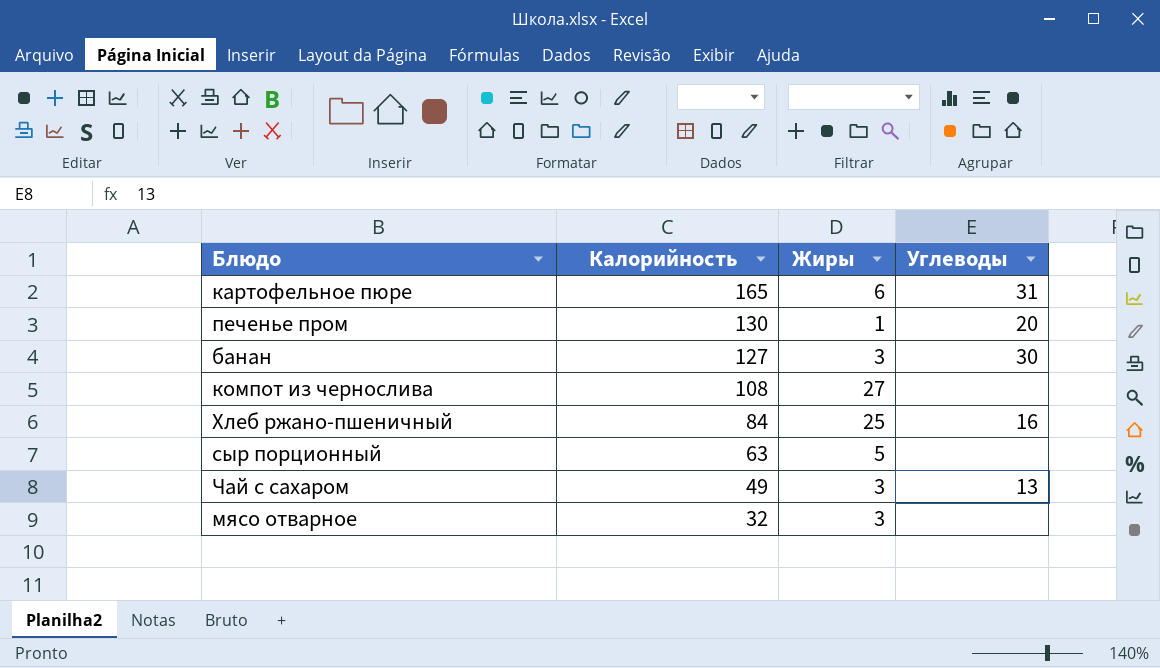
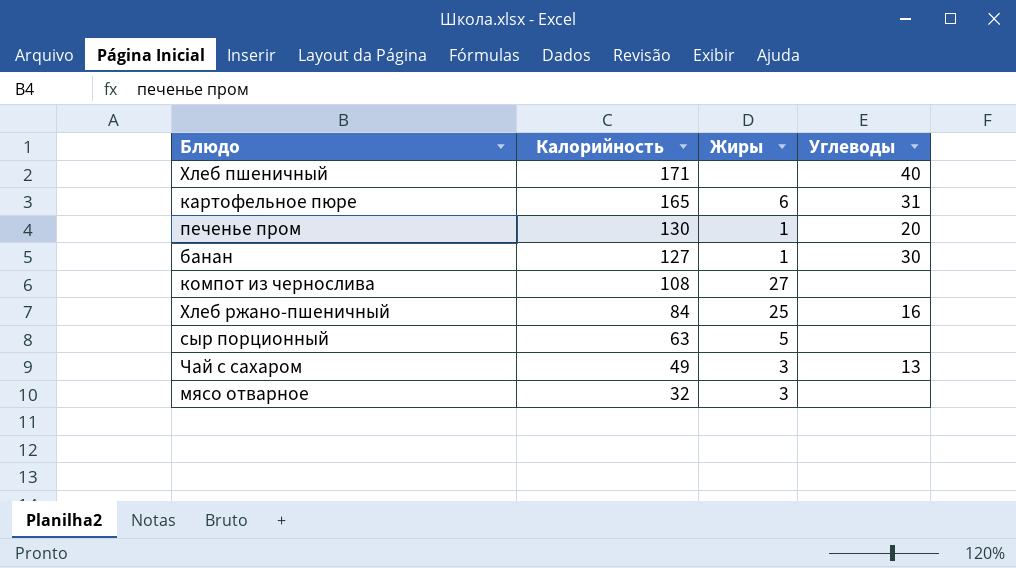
row Хлеб пшеничный: none -> 171 | none | 40
банан | Жиры: 3 -> 1

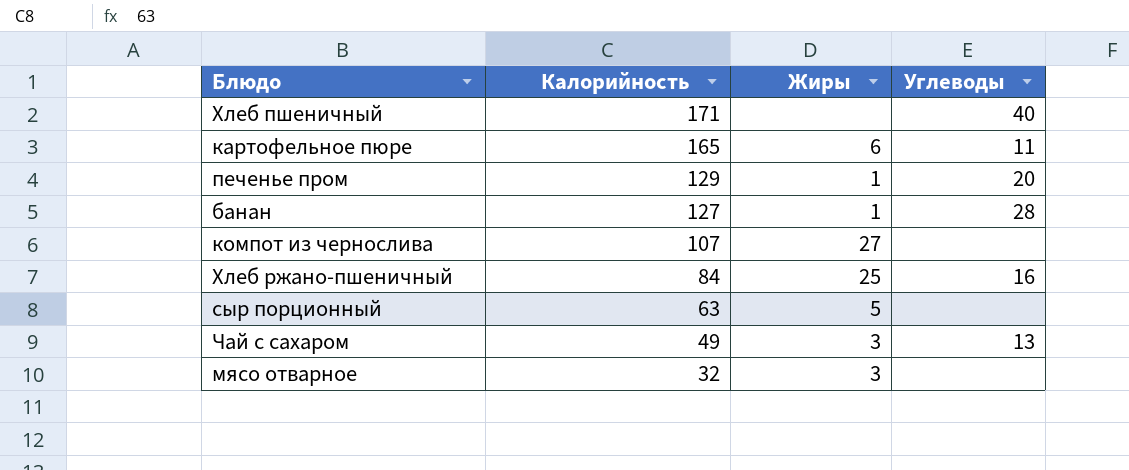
картофельное пюре | Углеводы: 31 -> 11
печенье пром | Калорийность: 130 -> 129
банан | Углеводы: 30 -> 28
компот из чернослива | Калорийность: 108 -> 107

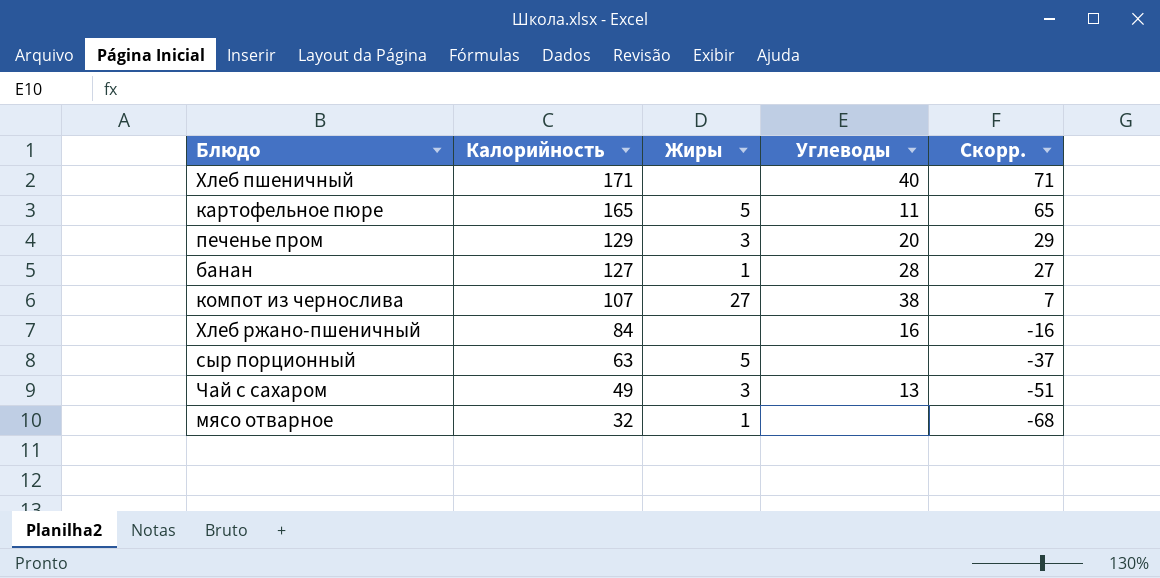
column Скорр. | formula: none -> [Калорийность] - 100
картофельное пюре | Жиры: 6 -> 5
печенье пром | Жиры: 1 -> 3
компот из чернослива | Углеводы: none -> 38
Хлеб ржано-пшеничный | Жиры: 25 -> none
мясо отварное | Жиры: 3 -> 1

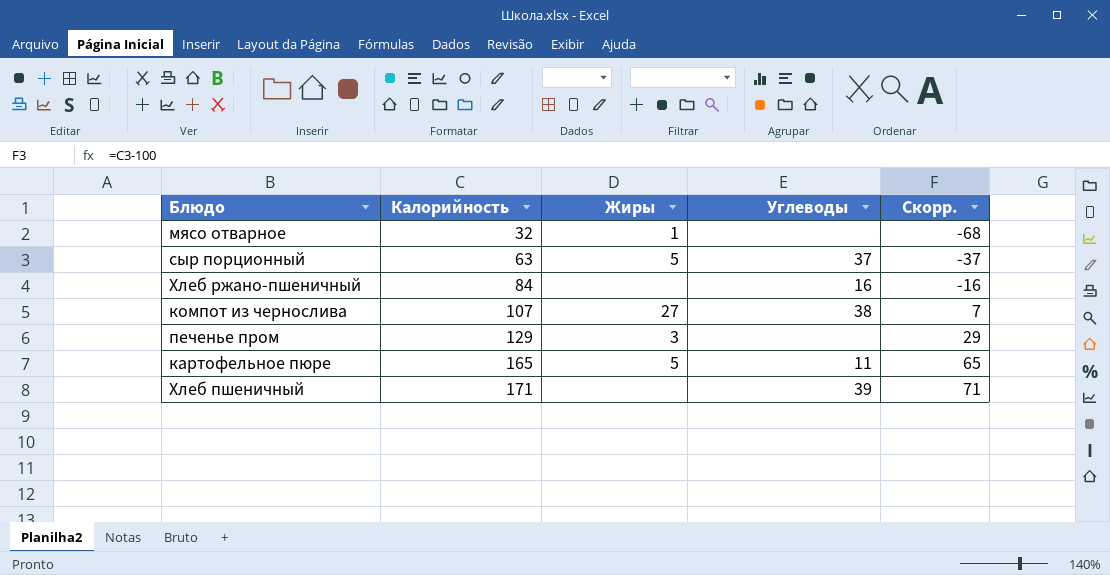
row order: Калорийность descending -> Калорийность ascending
row банан: 127 | 1 | 28 | 27 -> none
row Чай с сахаром: 49 | 3 | 13 | -51 -> none
сыр порционный | Углеводы: none -> 37
печенье пром | Углеводы: 20 -> none
Хлеб пшеничный | Углеводы: 40 -> 39

